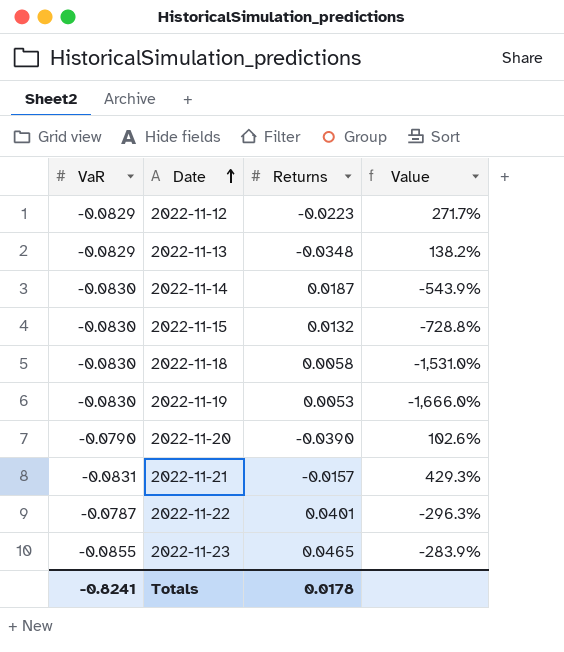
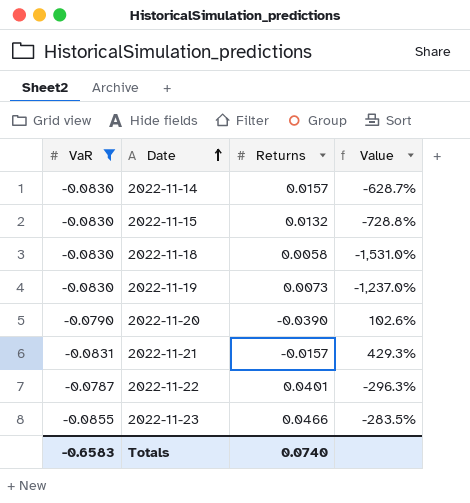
filter: none -> VaR != -0.0829
2022-11-14 | Returns: 0.0187 -> 0.0157
2022-11-14 | Value: -543.9% -> -628.7%
2022-11-19 | Returns: 0.0053 -> 0.0073
2022-11-19 | Value: -1,666.0% -> -1,237.0%
2022-11-23 | Returns: 0.0465 -> 0.0466
2022-11-23 | Value: -283.9% -> -283.5%
Totals | VaR: -0.8241 -> -0.6583
Totals | Returns: 0.0178 -> 0.0740

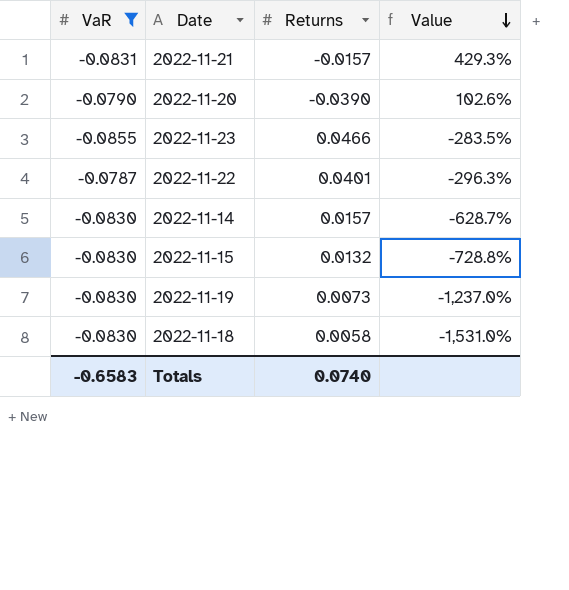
row order: Date ascending -> Value descending

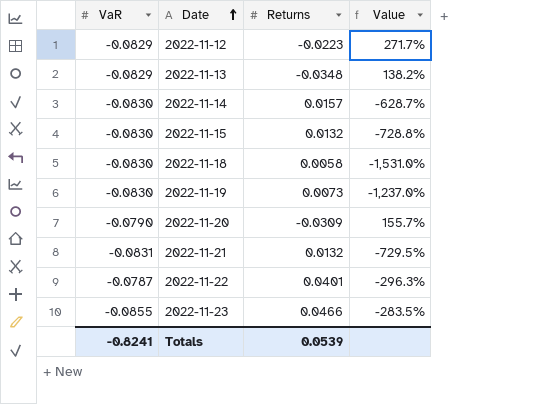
filter: VaR != -0.0829 -> none
row order: Value descending -> Date ascending
2022-11-20 | Returns: -0.0390 -> -0.0309
2022-11-20 | Value: 102.6% -> 155.7%
2022-11-21 | Returns: -0.0157 -> 0.0132
2022-11-21 | Value: 429.3% -> -729.5%
Totals | VaR: -0.6583 -> -0.8241
Totals | Returns: 0.0740 -> 0.0539

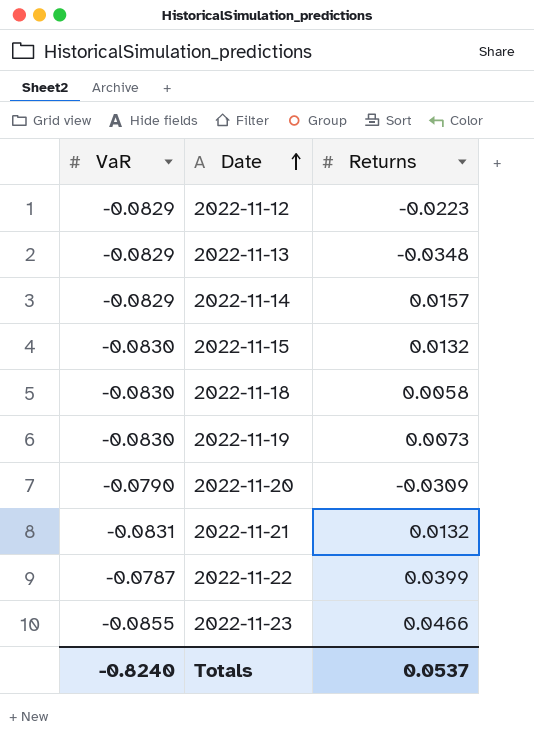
column Value | formula: ([VaR] - [Returns]) / [Returns] -> none
2022-11-14 | VaR: -0.0830 -> -0.0829
2022-11-22 | Returns: 0.0401 -> 0.0399
Totals | VaR: -0.8241 -> -0.8240
Totals | Returns: 0.0539 -> 0.0537

